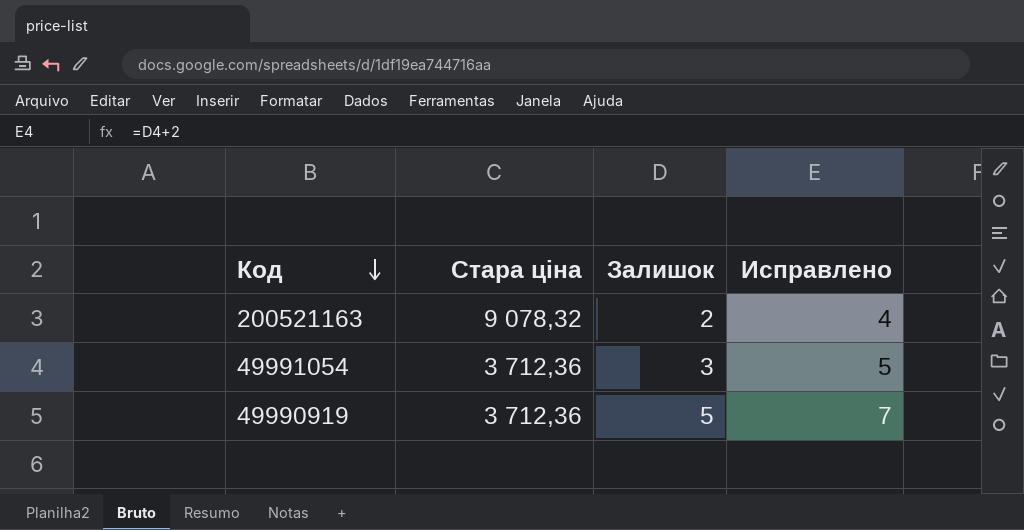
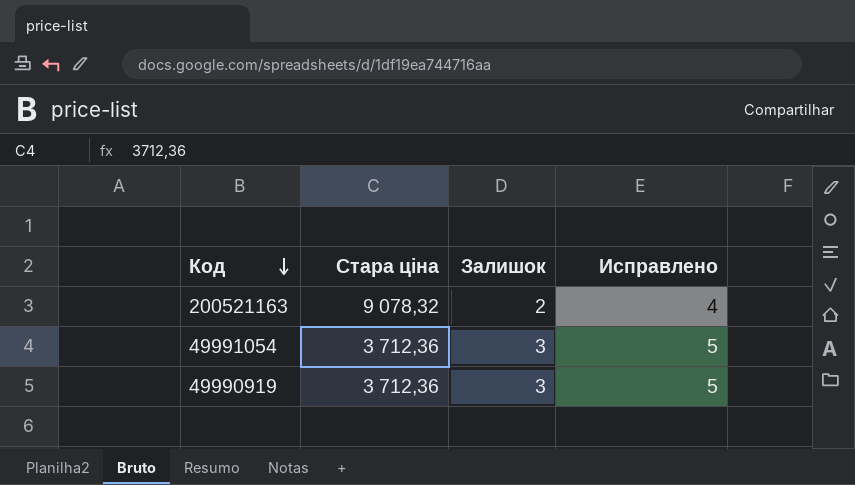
49990919 | Залишок: 5 -> 3
49990919 | Исправлено: 7 -> 5

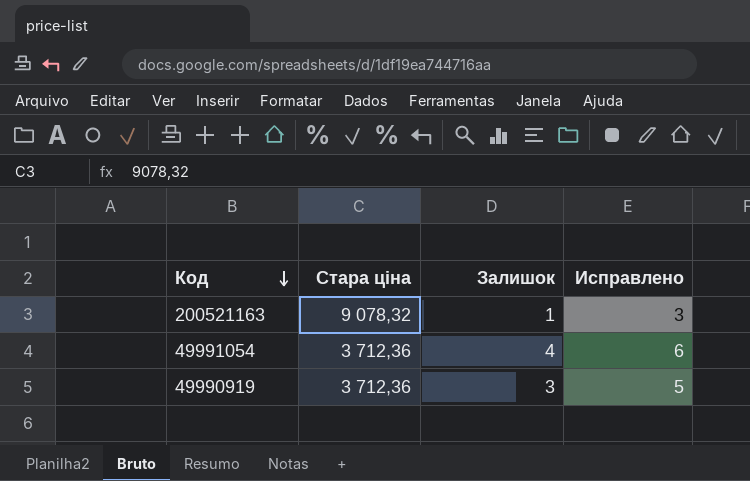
200521163 | Залишок: 2 -> 1
200521163 | Исправлено: 4 -> 3
49991054 | Залишок: 3 -> 4
49991054 | Исправлено: 5 -> 6

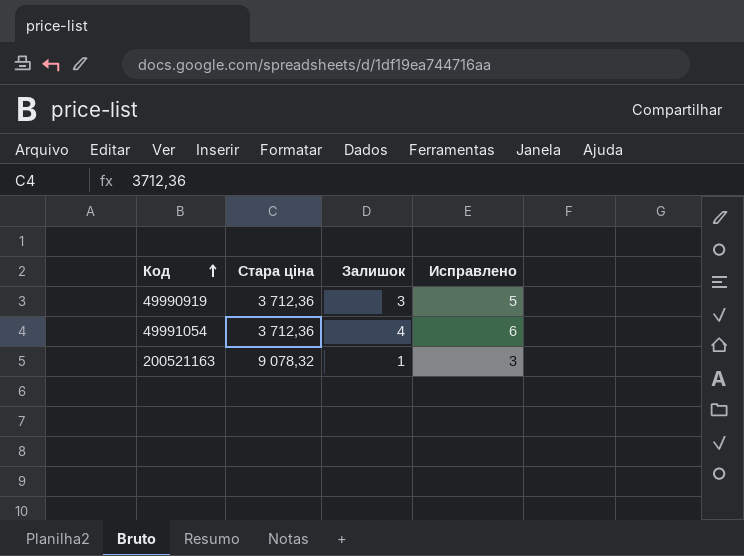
row order: Код descending -> Код ascending

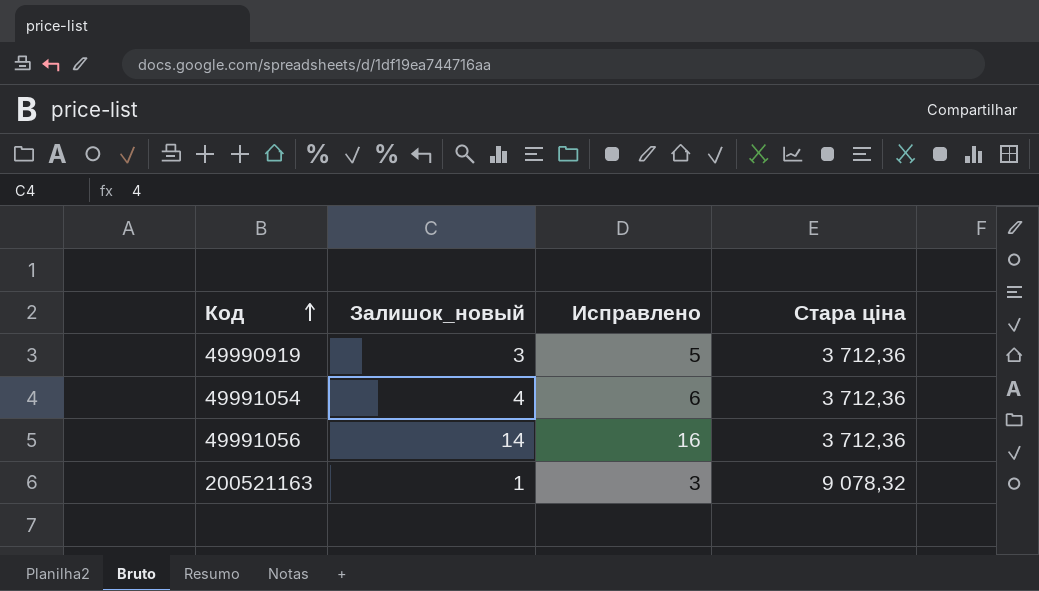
column name: Залишок -> Залишок_новый
column Стара ціна | position: 2 -> 4
row 49991056: none -> 14 | 16 | 3 712,36

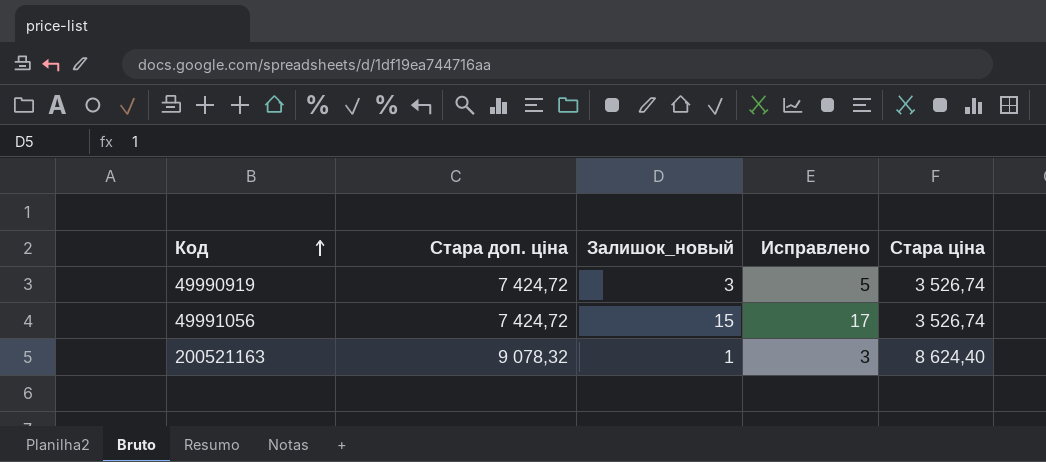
column Стара доп. ціна | position: none -> 2
row 49991054: 4 | 6 | 3 712,36 -> none
49990919 | Стара ціна: 3 712,36 -> 3 526,74
49991056 | Залишок_новый: 14 -> 15
49991056 | Исправлено: 16 -> 17
49991056 | Стара ціна: 3 712,36 -> 3 526,74
200521163 | Стара ціна: 9 078,32 -> 8 624,40

